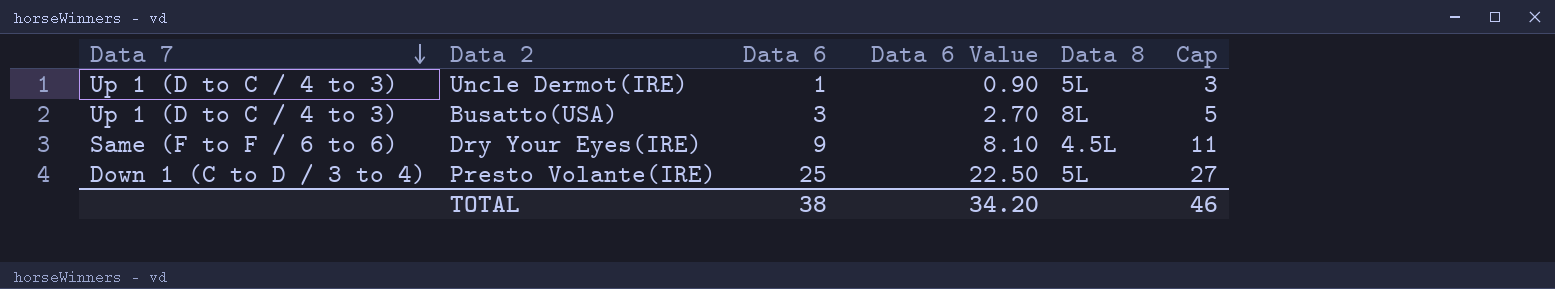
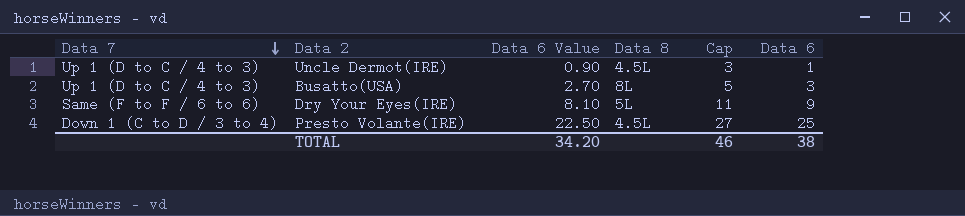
column Data 6 | position: 3 -> 6
Uncle Dermot(IRE) | Data 8: 5L -> 4.5L
Dry Your Eyes(IRE) | Data 8: 4.5L -> 5L
Presto Volante(IRE) | Data 8: 5L -> 4.5L

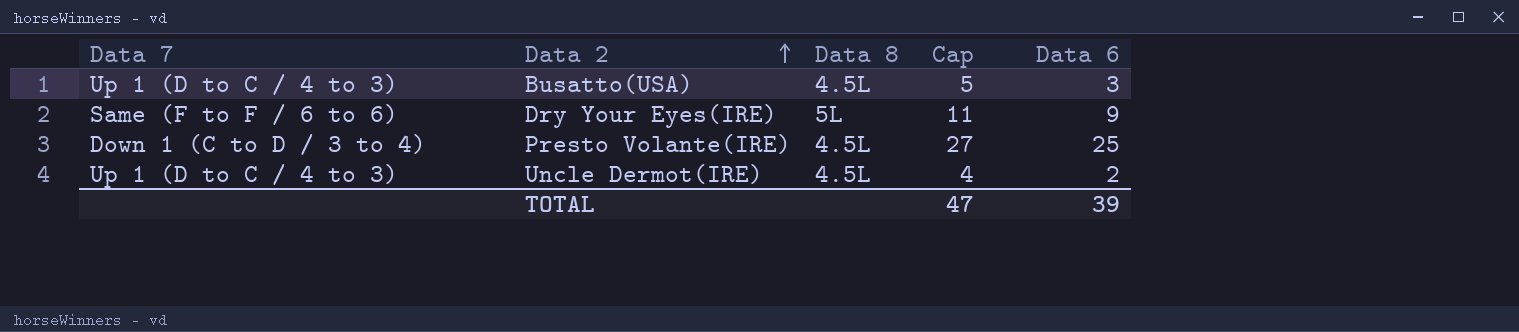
row order: Data 7 descending -> Data 2 ascending
column Data 6 Value | formula: [Data 6] * 0.9 -> none
Busatto(USA) | Data 8: 8L -> 4.5L
Uncle Dermot(IRE) | Cap: 3 -> 4
Uncle Dermot(IRE) | Data 6: 1 -> 2
TOTAL | Cap: 46 -> 47
TOTAL | Data 6: 38 -> 39

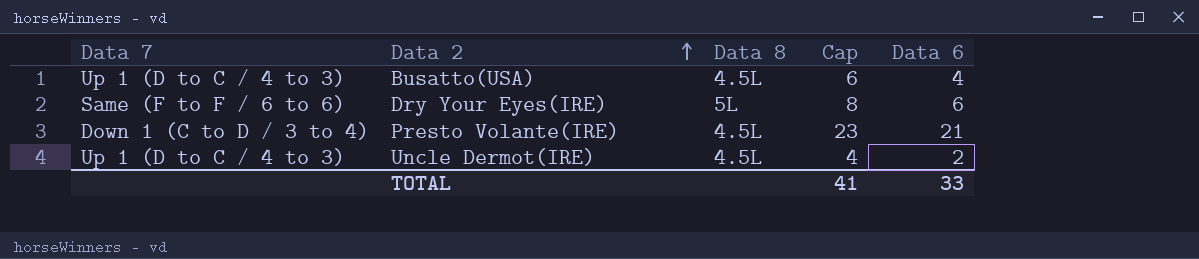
Busatto(USA) | Cap: 5 -> 6
Busatto(USA) | Data 6: 3 -> 4
Dry Your Eyes(IRE) | Cap: 11 -> 8
Dry Your Eyes(IRE) | Data 6: 9 -> 6
Presto Volante(IRE) | Cap: 27 -> 23
Presto Volante(IRE) | Data 6: 25 -> 21
TOTAL | Cap: 47 -> 41
TOTAL | Data 6: 39 -> 33

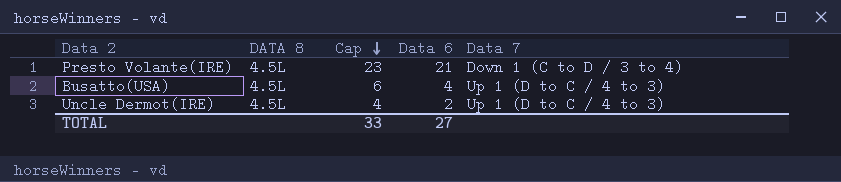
row order: Data 2 ascending -> Cap descending
column name: Data 8 -> DATA 8
column Data 7 | position: 1 -> 5
row Dry Your Eyes(IRE): Same (F to F / 6 to 6) | 5L | 8 | 6 -> none
TOTAL | Cap: 41 -> 33
TOTAL | Data 6: 33 -> 27

